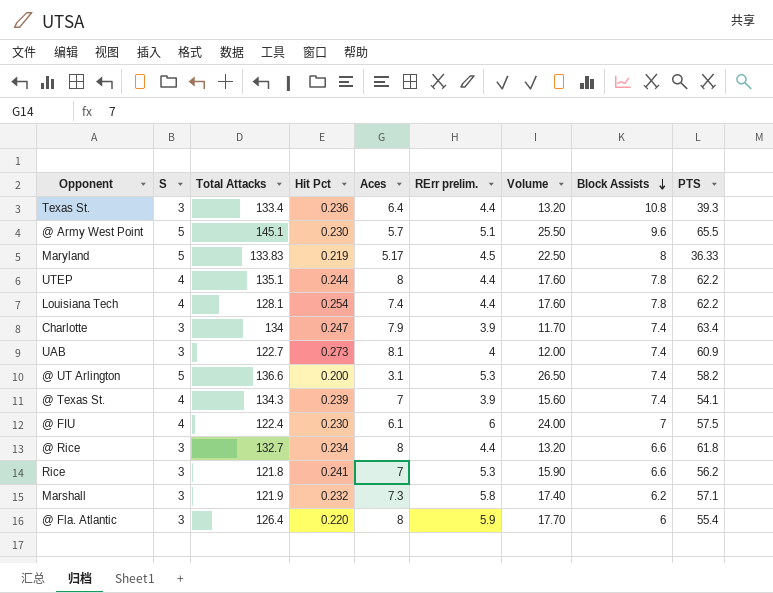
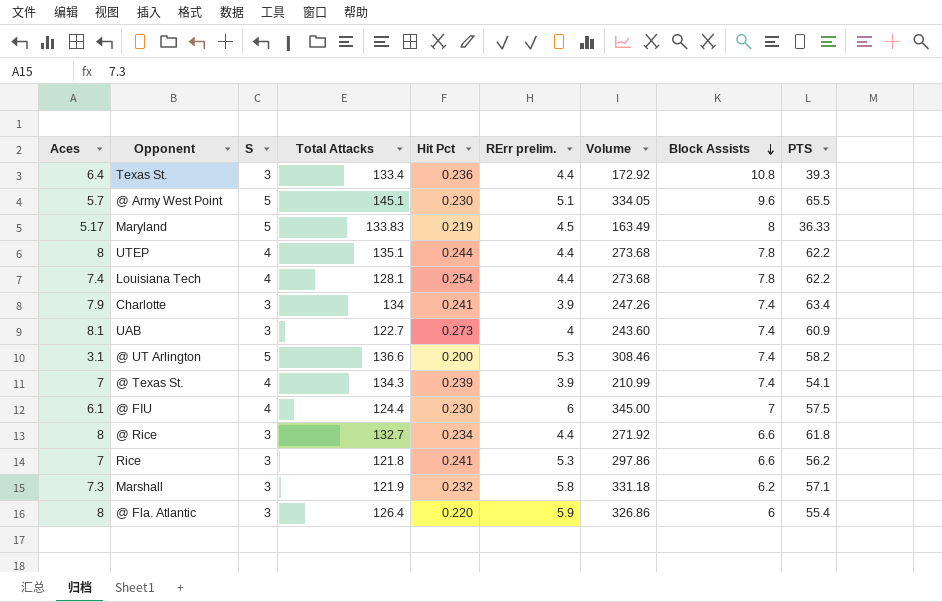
column Aces | position: 5 -> 1
column Volume | formula: [S] * [RErr prelim.] -> [RErr prelim.] * [PTS]
Charlotte | Hit Pct: 0.247 -> 0.241
@ FIU | Total Attacks: 122.4 -> 124.4

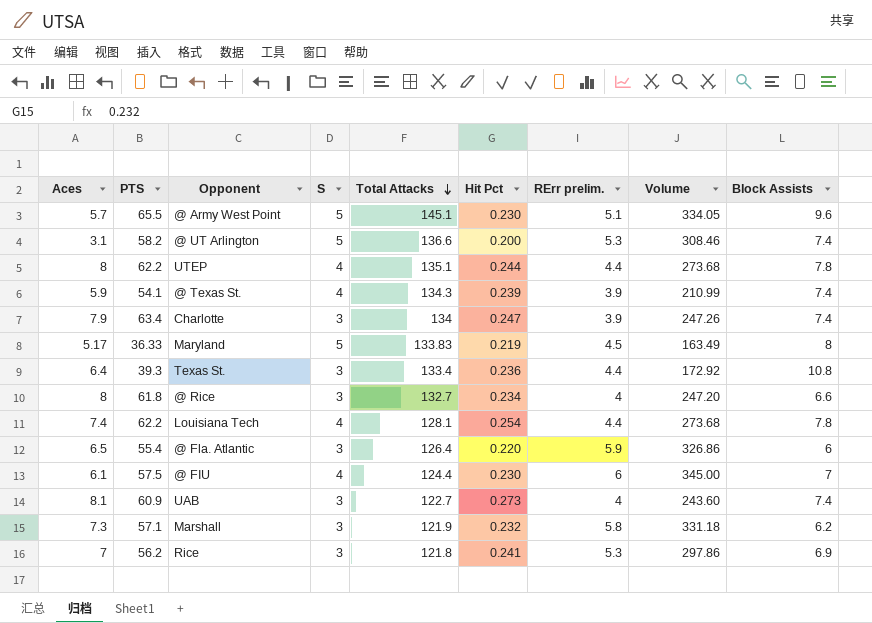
row order: Block Assists descending -> Total Attacks descending
column PTS | position: 9 -> 2
@ Texas St. | Aces: 7 -> 5.9
Charlotte | Hit Pct: 0.241 -> 0.247
@ Rice | RErr prelim.: 4.4 -> 4
@ Rice | Volume: 271.92 -> 247.20
@ Fla. Atlantic | Aces: 8 -> 6.5
Rice | Block Assists: 6.6 -> 6.9

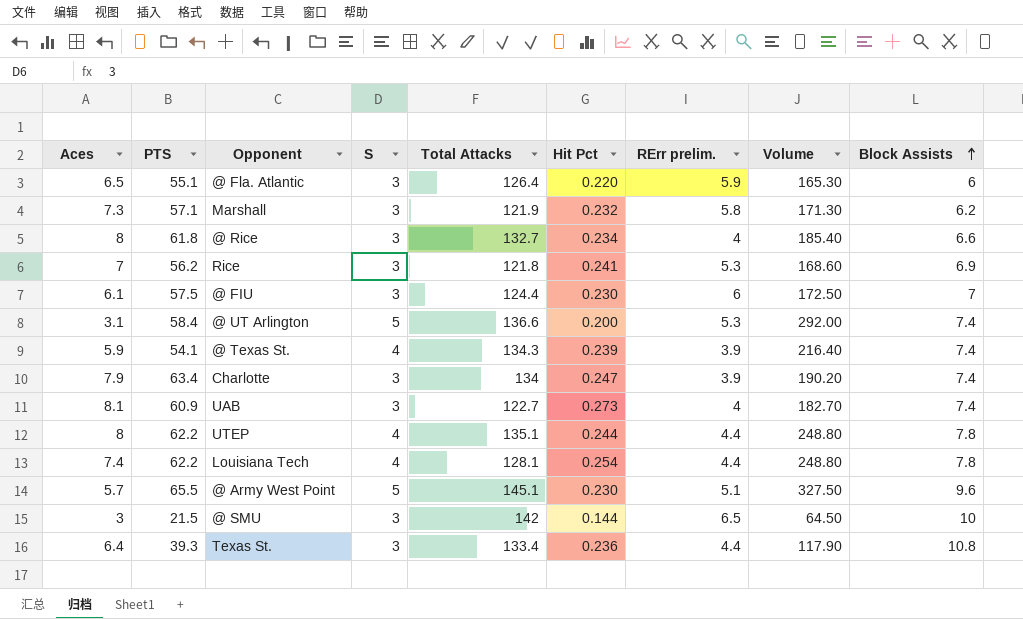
row order: Total Attacks descending -> Block Assists ascending
column Volume | formula: [PTS] * [RErr prelim.] -> [PTS] * [S]
row Maryland: 5.17 | 36.33 | 5 | 133.83 | 0.219 | 4.5 | 163.49 | 8 -> none
@ Fla. Atlantic | PTS: 55.4 -> 55.1
@ FIU | S: 4 -> 3
@ UT Arlington | PTS: 58.2 -> 58.4
row @ SMU: none -> 3 | 21.5 | 3 | 142 | 0.144 | 6.5 | 64.50 | 10

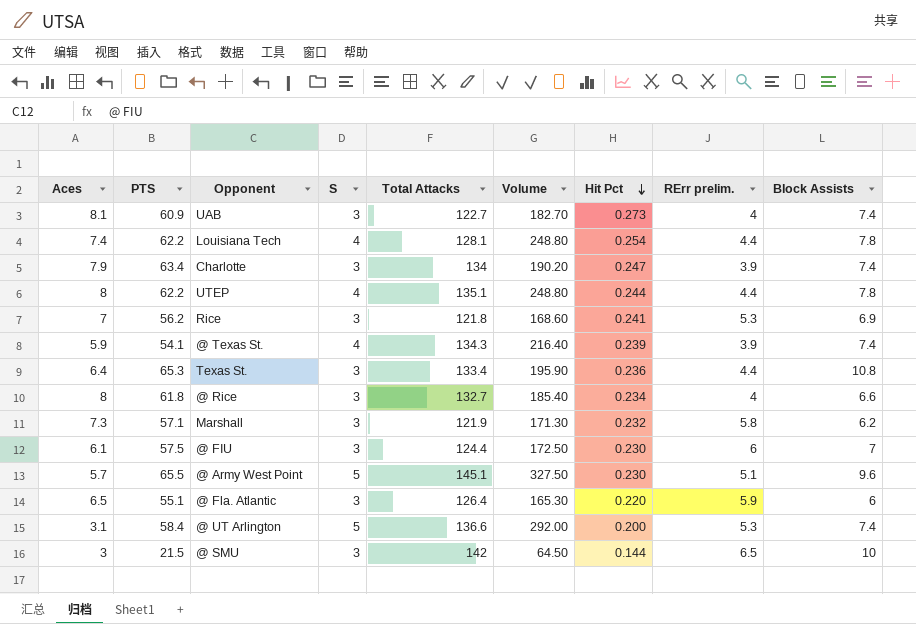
row order: Block Assists ascending -> Hit Pct descending
column Volume | position: 8 -> 6
Texas St. | PTS: 39.3 -> 65.3
Texas St. | Volume: 117.90 -> 195.90

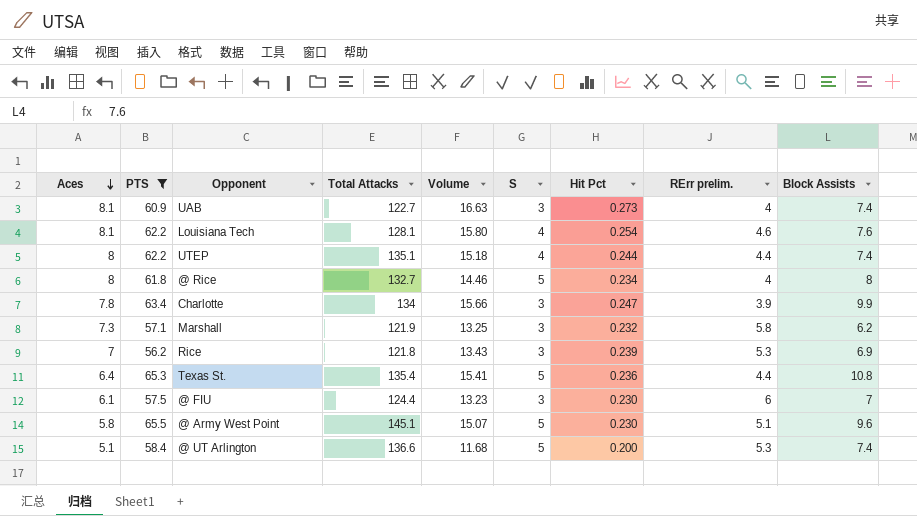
filter: none -> PTS >= 56.2
row order: Hit Pct descending -> Aces descending
column Volume | formula: [PTS] * [S] -> [PTS] * [Hit Pct]
column S | position: 4 -> 6
Louisiana Tech | Aces: 7.4 -> 8.1
Louisiana Tech | RErr prelim.: 4.4 -> 4.6
Louisiana Tech | Block Assists: 7.8 -> 7.6
UTEP | Block Assists: 7.8 -> 7.4
@ Rice | S: 3 -> 5
@ Rice | Block Assists: 6.6 -> 8
Charlotte | Aces: 7.9 -> 7.8
Charlotte | Block Assists: 7.4 -> 9.9
Rice | Hit Pct: 0.241 -> 0.239
Texas St. | Total Attacks: 133.4 -> 135.4
Texas St. | S: 3 -> 5
@ Army West Point | Aces: 5.7 -> 5.8
@ UT Arlington | Aces: 3.1 -> 5.1

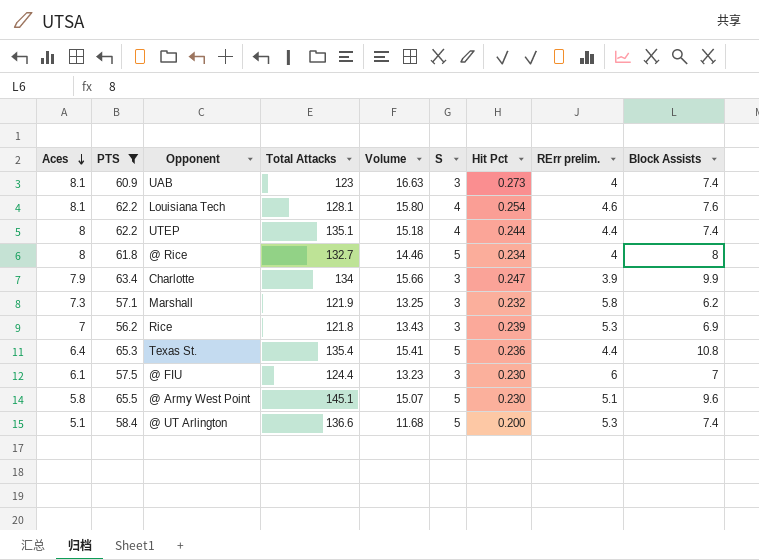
UAB | Total Attacks: 122.7 -> 123
Charlotte | Aces: 7.8 -> 7.9

